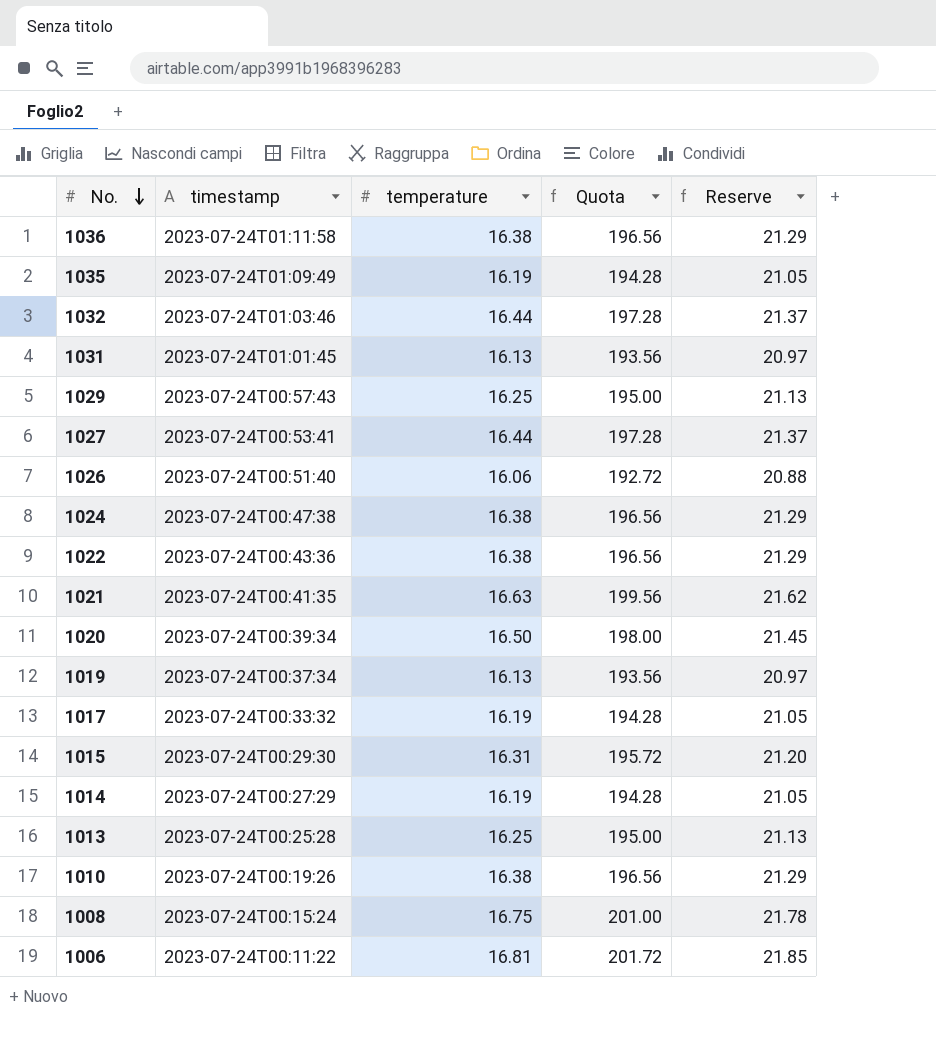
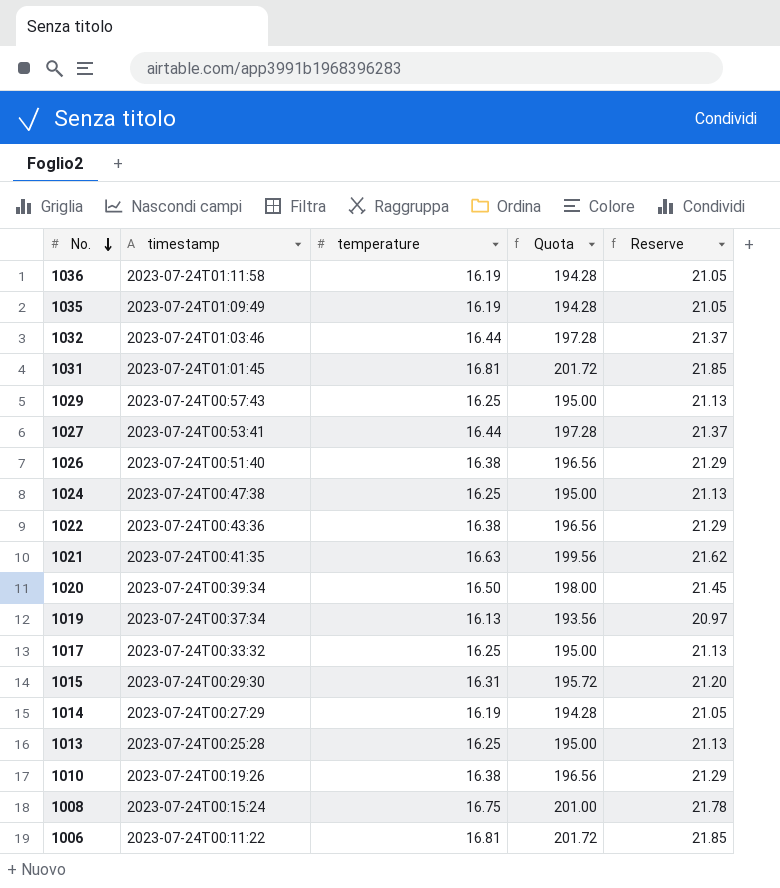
1036 | temperature: 16.38 -> 16.19
1036 | Quota: 196.56 -> 194.28
1036 | Reserve: 21.29 -> 21.05
1031 | temperature: 16.13 -> 16.81
1031 | Quota: 193.56 -> 201.72
1031 | Reserve: 20.97 -> 21.85
1026 | temperature: 16.06 -> 16.38
1026 | Quota: 192.72 -> 196.56
1026 | Reserve: 20.88 -> 21.29
1024 | temperature: 16.38 -> 16.25
1024 | Quota: 196.56 -> 195.00
1024 | Reserve: 21.29 -> 21.13
1017 | temperature: 16.19 -> 16.25
1017 | Quota: 194.28 -> 195.00
1017 | Reserve: 21.05 -> 21.13

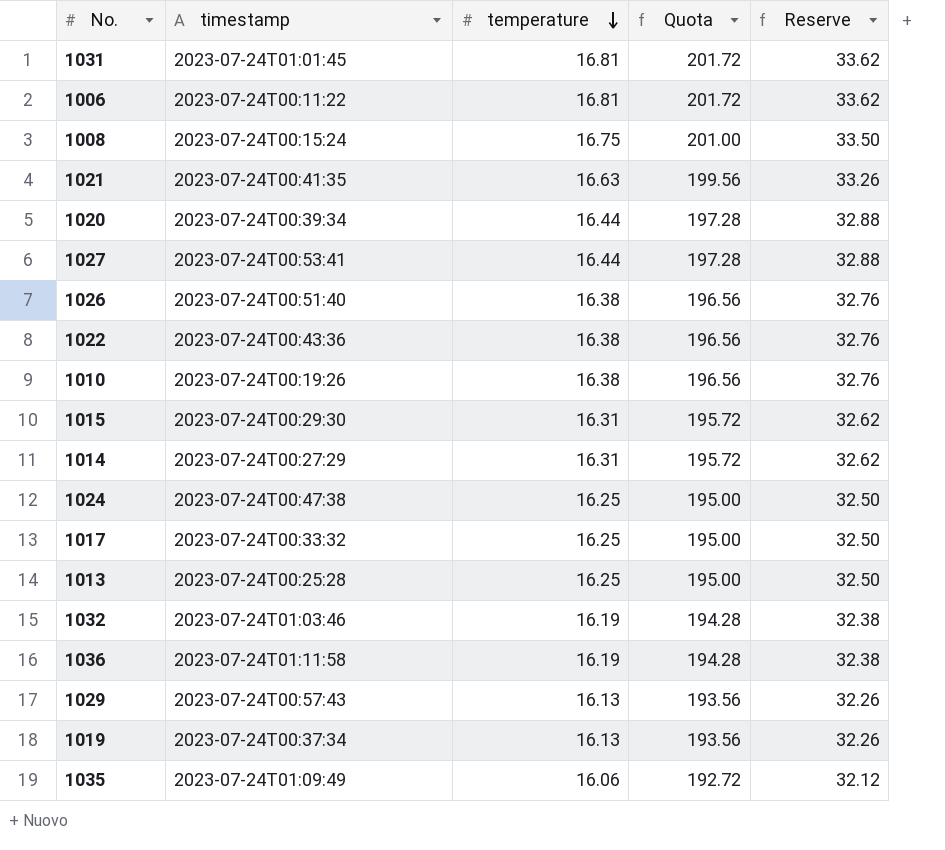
row order: No. descending -> temperature descending
column Reserve | formula: [temperature] * 1.3 -> [temperature] * 2
1020 | temperature: 16.50 -> 16.44
1020 | Quota: 198.00 -> 197.28
1014 | temperature: 16.19 -> 16.31
1014 | Quota: 194.28 -> 195.72
1032 | temperature: 16.44 -> 16.19
1032 | Quota: 197.28 -> 194.28
1029 | temperature: 16.25 -> 16.13
1029 | Quota: 195.00 -> 193.56
1035 | temperature: 16.19 -> 16.06
1035 | Quota: 194.28 -> 192.72

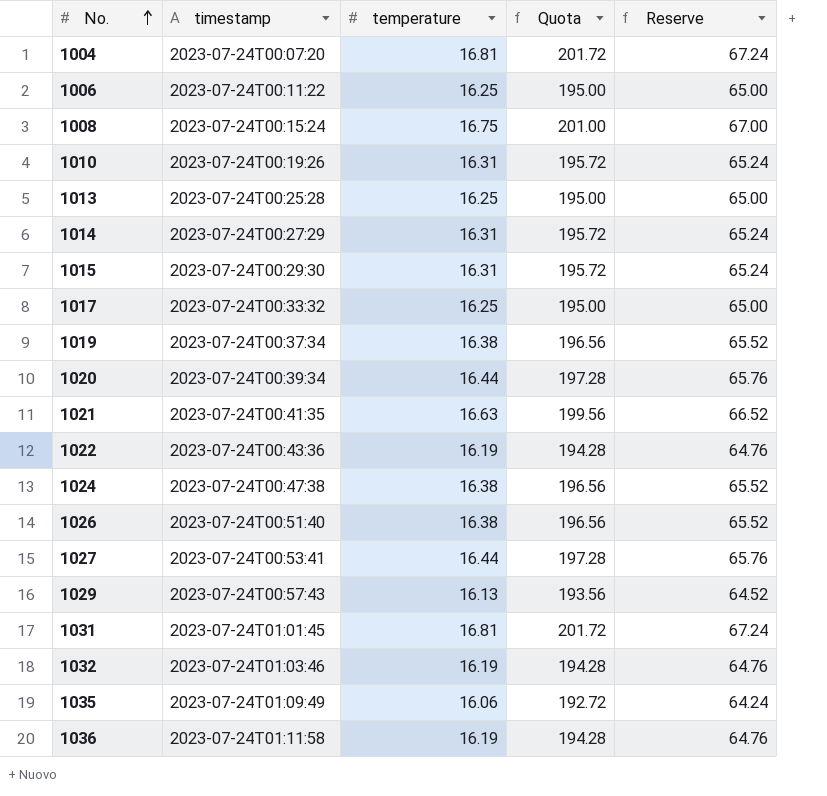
row order: temperature descending -> No. ascending
column Reserve | formula: [temperature] * 2 -> [temperature] * 4
row 1004: none -> 2023-07-24T00:07:20 | 16.81 | 201.72 | 67.24
1006 | temperature: 16.81 -> 16.25
1006 | Quota: 201.72 -> 195.00
1010 | temperature: 16.38 -> 16.31
1010 | Quota: 196.56 -> 195.72
1019 | temperature: 16.13 -> 16.38
1019 | Quota: 193.56 -> 196.56
1022 | temperature: 16.38 -> 16.19
1022 | Quota: 196.56 -> 194.28
1024 | temperature: 16.25 -> 16.38
1024 | Quota: 195.00 -> 196.56

